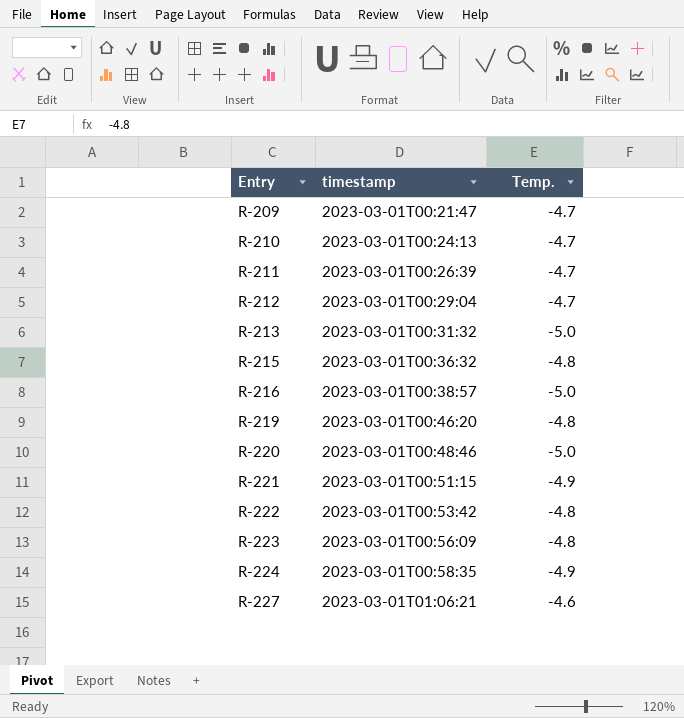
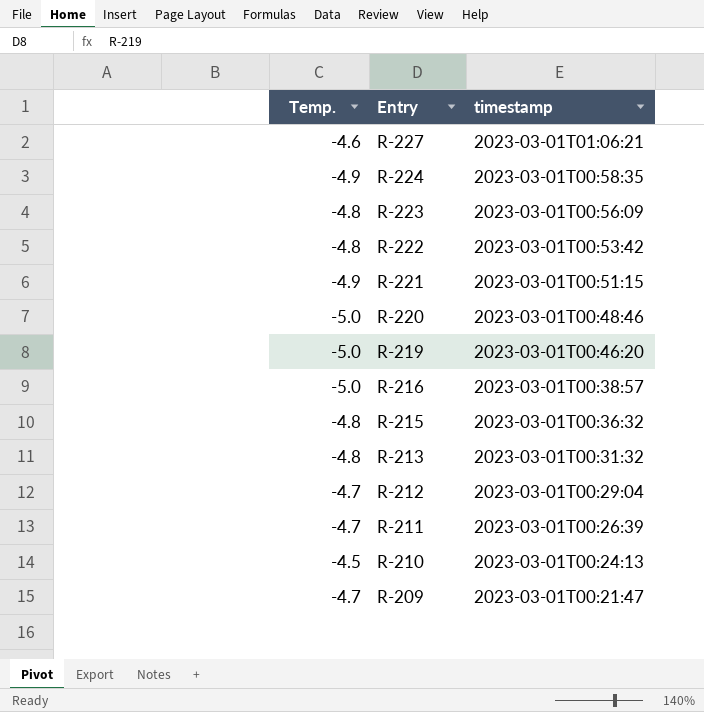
row order: Entry ascending -> Entry descending
column Temp. | position: 3 -> 1
R-219 | Temp.: -4.8 -> -5.0
R-213 | Temp.: -5.0 -> -4.8
R-210 | Temp.: -4.7 -> -4.5

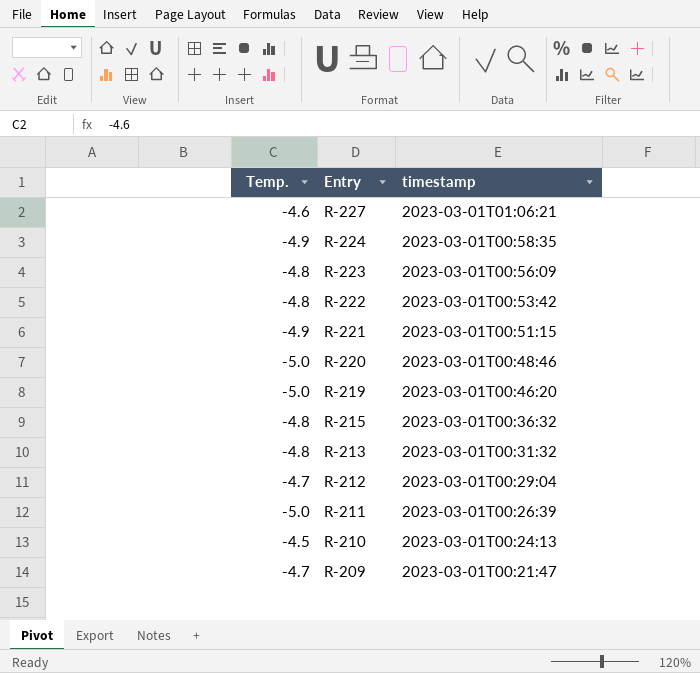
row R-216: -5.0 | 2023-03-01T00:38:57 -> none
R-211 | Temp.: -4.7 -> -5.0

